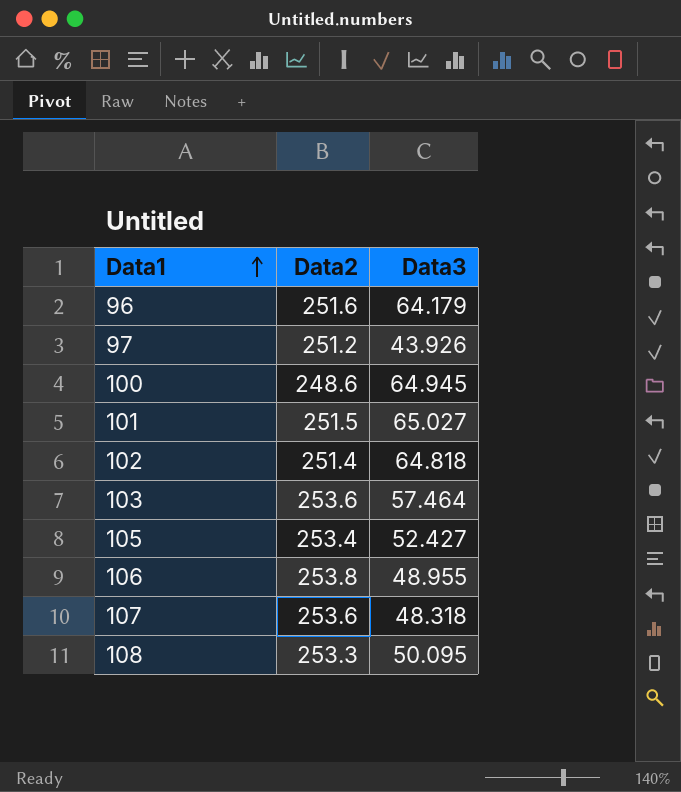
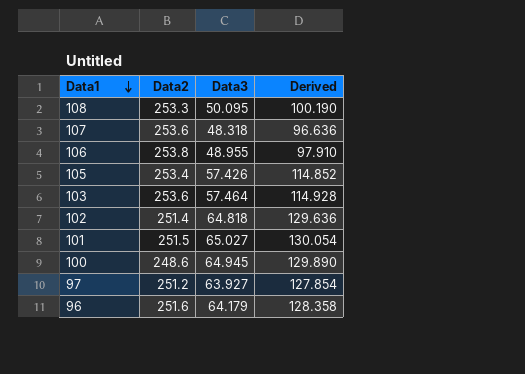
row order: Data1 ascending -> Data1 descending
column Derived | formula: none -> [Data3] * 2
105 | Data3: 52.427 -> 57.426
97 | Data3: 43.926 -> 63.927

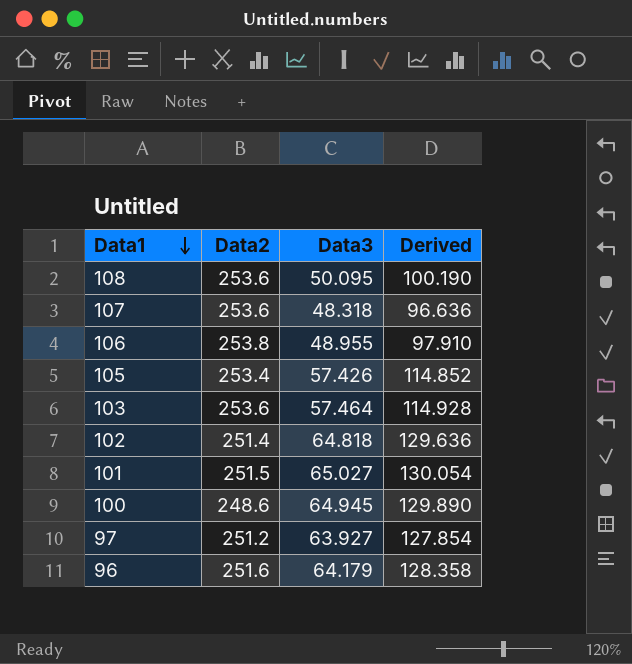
108 | Data2: 253.3 -> 253.6

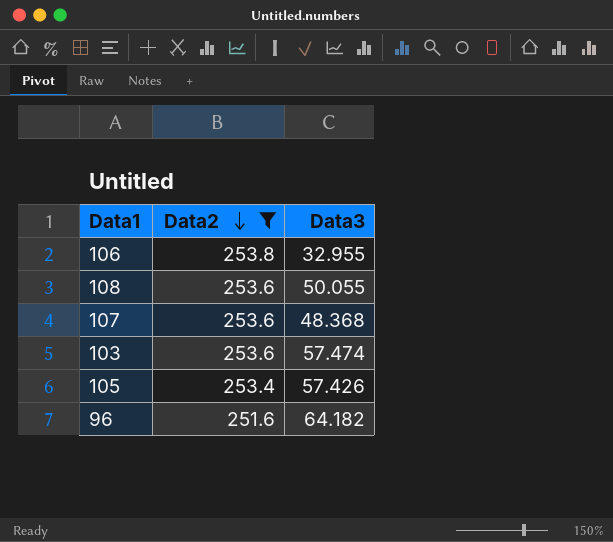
filter: none -> Data2 >= 251.6
row order: Data1 descending -> Data2 descending
column Derived | formula: [Data3] * 2 -> none
106 | Data3: 48.955 -> 32.955
108 | Data3: 50.095 -> 50.055
107 | Data3: 48.318 -> 48.368
103 | Data3: 57.464 -> 57.474
96 | Data3: 64.179 -> 64.182

